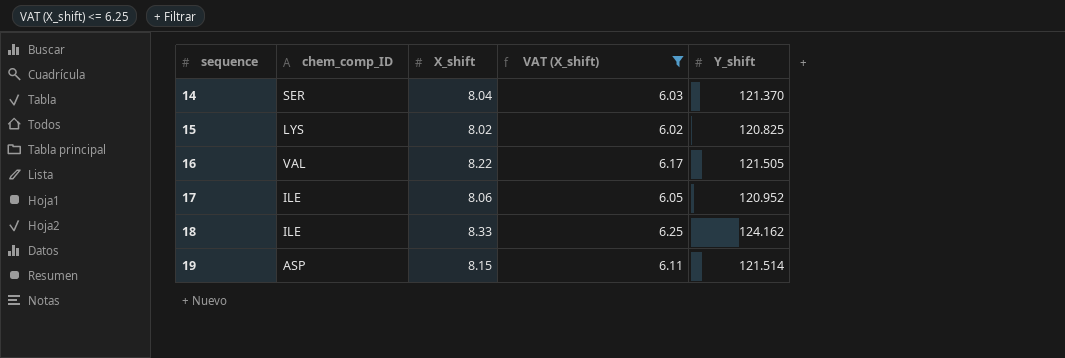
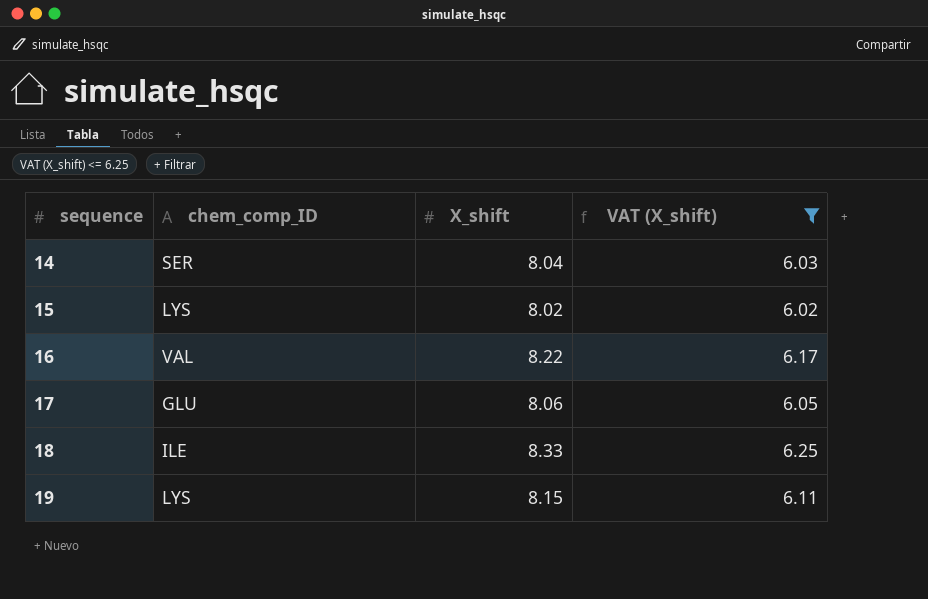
column Y_shift | position: 5 -> none
17 | chem_comp_ID: ILE -> GLU
19 | chem_comp_ID: ASP -> LYS

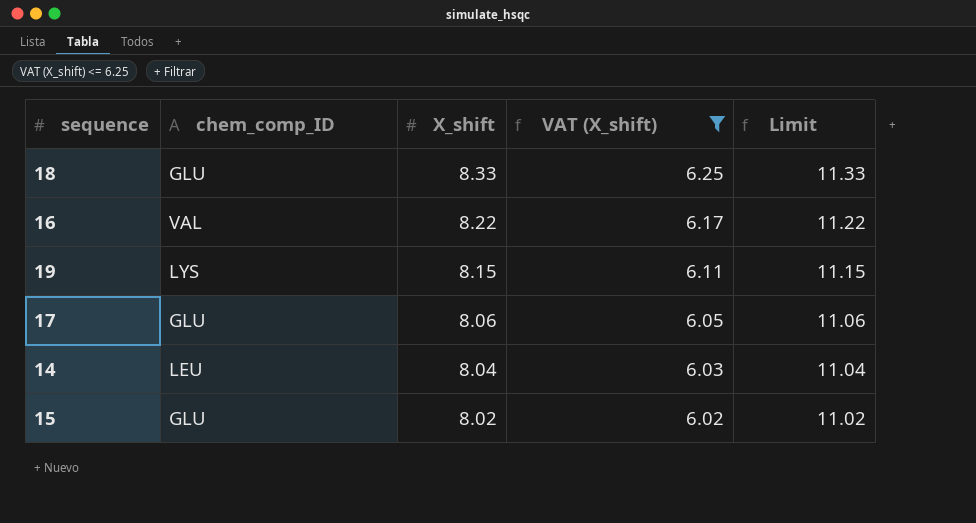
row order: sequence ascending -> X_shift descending
column Limit | formula: none -> [X_shift] + 3
18 | chem_comp_ID: ILE -> GLU
14 | chem_comp_ID: SER -> LEU
15 | chem_comp_ID: LYS -> GLU

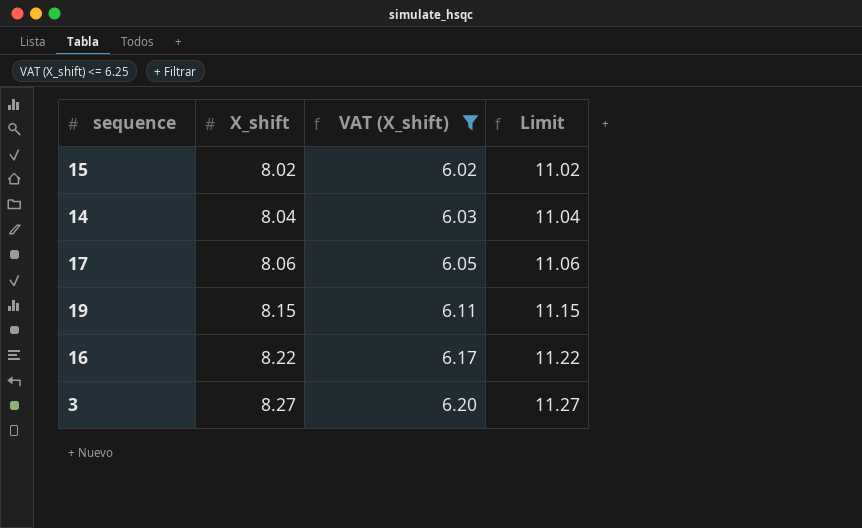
row order: X_shift descending -> X_shift ascending
column chem_comp_ID | position: 2 -> none
row 18: GLU | 8.33 | 6.25 | 11.33 -> none
row 3: none -> 8.27 | 6.20 | 11.27

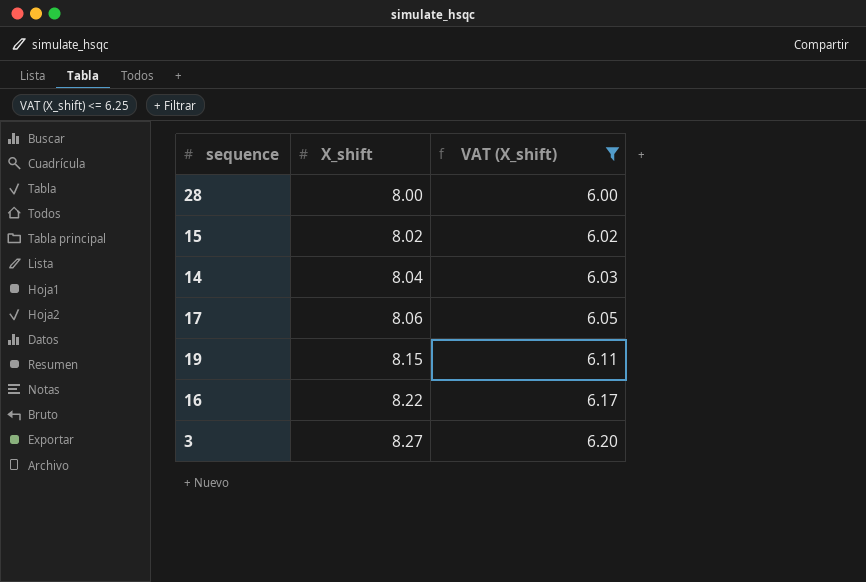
column Limit | formula: [X_shift] + 3 -> none
row 28: none -> 8.00 | 6.00

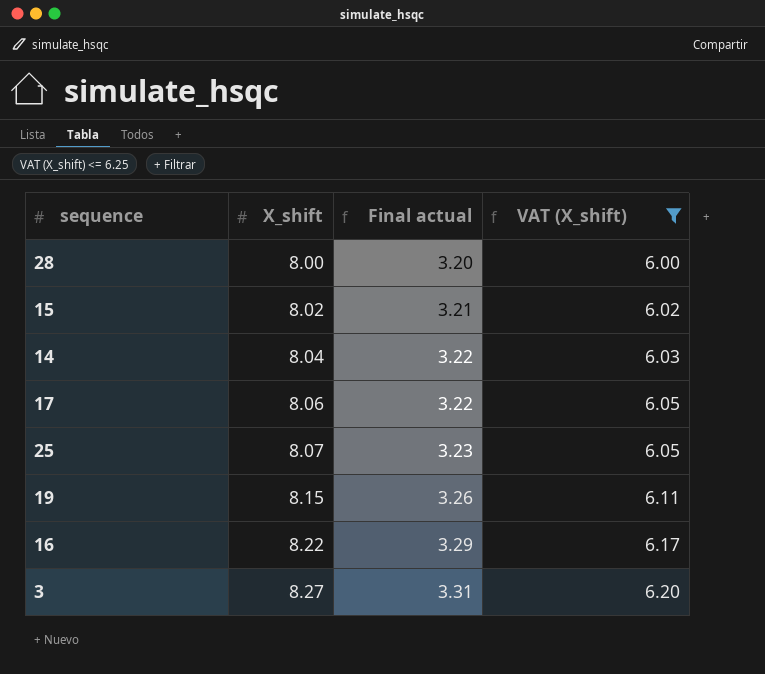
column Final actual | formula: none -> [X_shift] * 0.4
row 25: none -> 8.07 | 3.23 | 6.05

